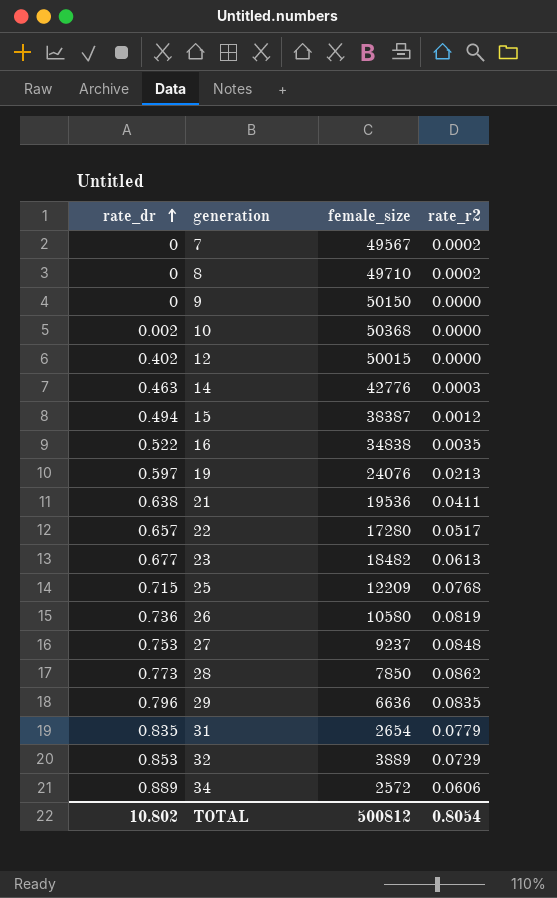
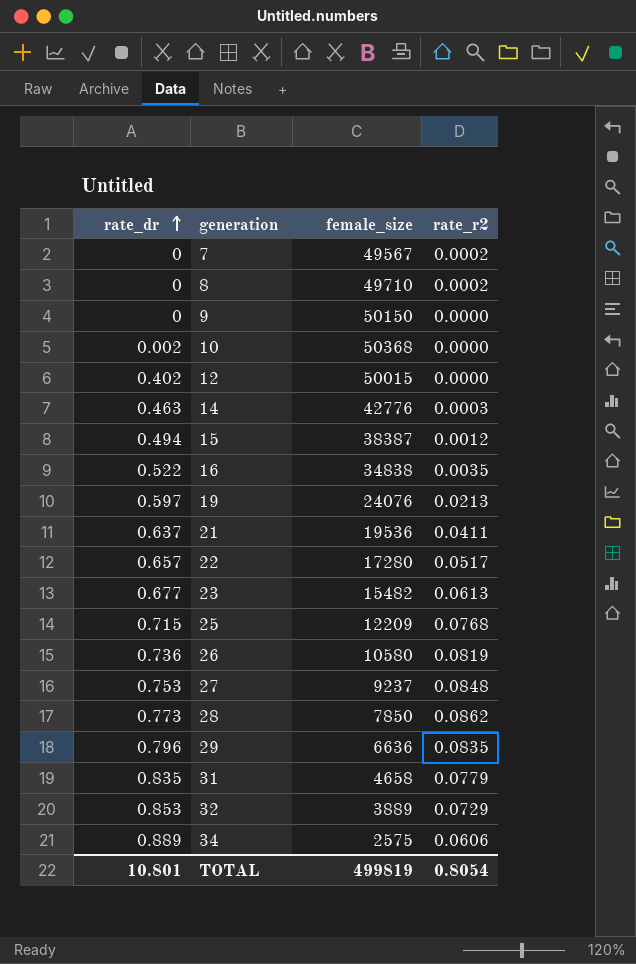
21 | rate_dr: 0.638 -> 0.637
23 | female_size: 18482 -> 15482
31 | female_size: 2654 -> 4658
34 | female_size: 2572 -> 2575
TOTAL | rate_dr: 10.802 -> 10.801
TOTAL | female_size: 500812 -> 499819

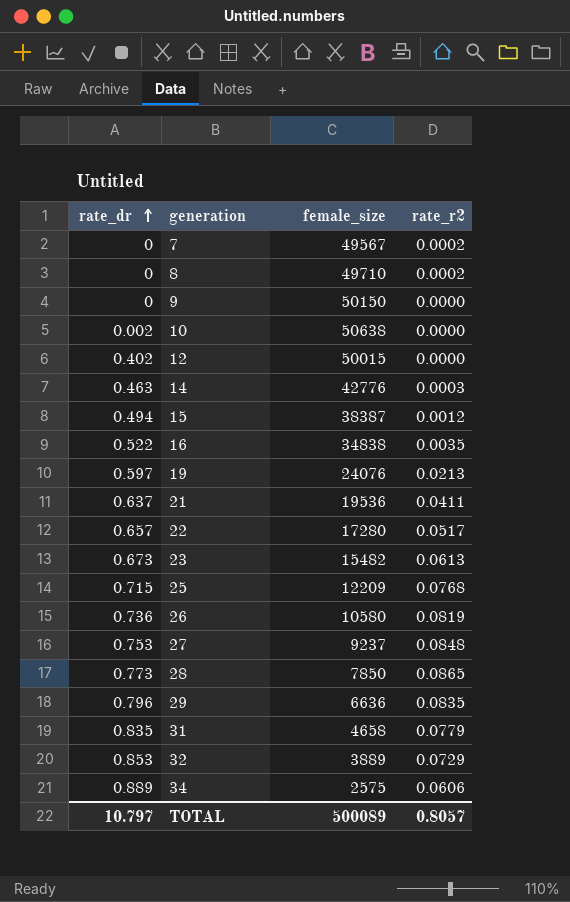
10 | female_size: 50368 -> 50638
23 | rate_dr: 0.677 -> 0.673
28 | rate_r2: 0.0862 -> 0.0865
TOTAL | rate_dr: 10.801 -> 10.797
TOTAL | female_size: 499819 -> 500089
TOTAL | rate_r2: 0.8054 -> 0.8057

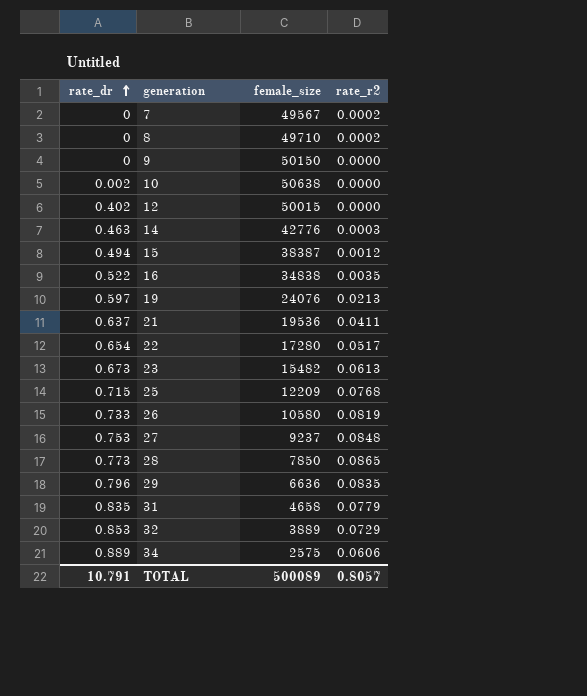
22 | rate_dr: 0.657 -> 0.654
26 | rate_dr: 0.736 -> 0.733
TOTAL | rate_dr: 10.797 -> 10.791

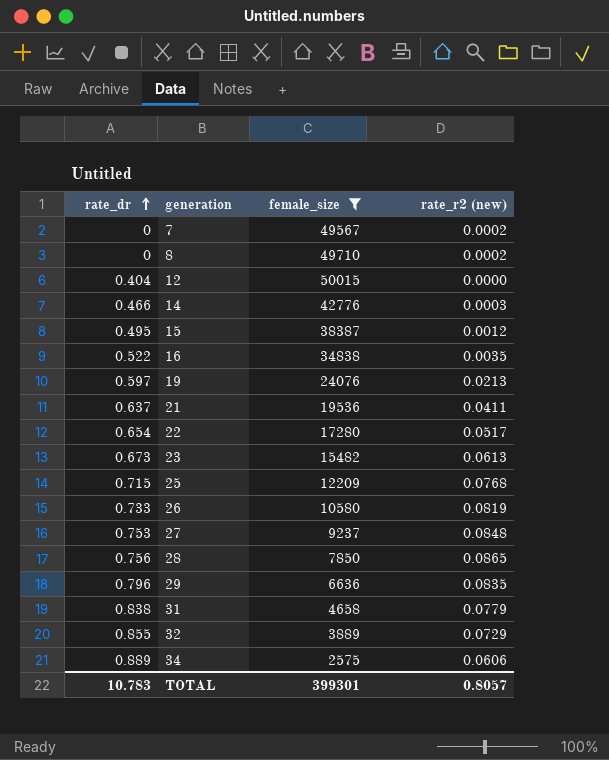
filter: none -> female_size <= 50015
column name: rate_r2 -> rate_r2 (new)
12 | rate_dr: 0.402 -> 0.404
14 | rate_dr: 0.463 -> 0.466
15 | rate_dr: 0.494 -> 0.495
28 | rate_dr: 0.773 -> 0.756
31 | rate_dr: 0.835 -> 0.838
32 | rate_dr: 0.853 -> 0.855
TOTAL | rate_dr: 10.791 -> 10.783
TOTAL | female_size: 500089 -> 399301

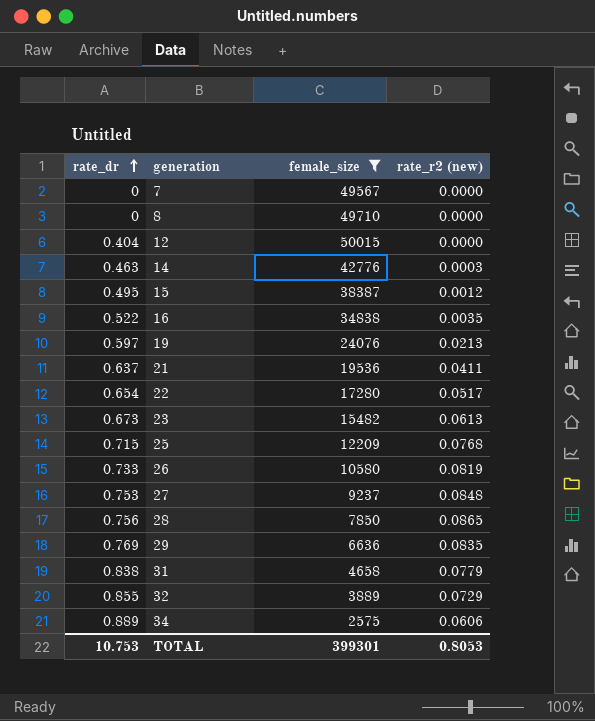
7 | rate_r2 (new): 0.0002 -> 0.0000
8 | rate_r2 (new): 0.0002 -> 0.0000
14 | rate_dr: 0.466 -> 0.463
29 | rate_dr: 0.796 -> 0.769
TOTAL | rate_dr: 10.783 -> 10.753
TOTAL | rate_r2 (new): 0.8057 -> 0.8053

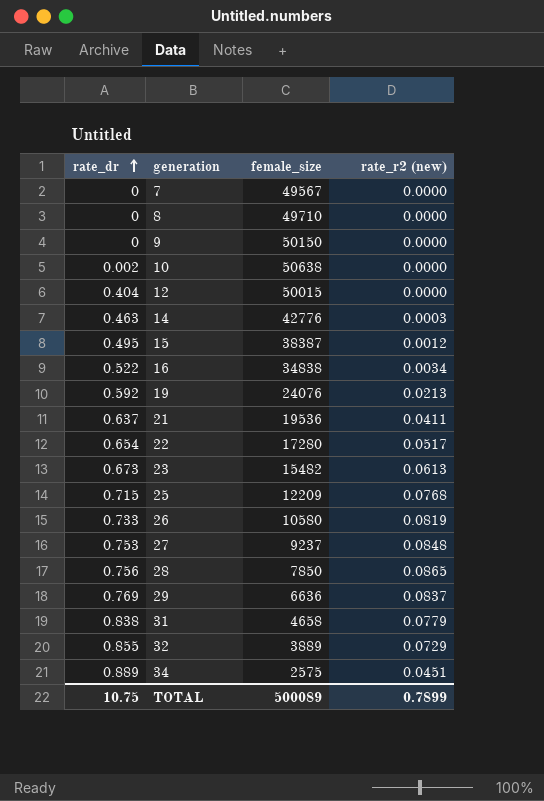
filter: female_size <= 50015 -> none
16 | rate_r2 (new): 0.0035 -> 0.0034
19 | rate_dr: 0.597 -> 0.592
29 | rate_r2 (new): 0.0835 -> 0.0837
34 | rate_r2 (new): 0.0606 -> 0.0451
TOTAL | rate_dr: 10.753 -> 10.75
TOTAL | female_size: 399301 -> 500089
TOTAL | rate_r2 (new): 0.8053 -> 0.7899

